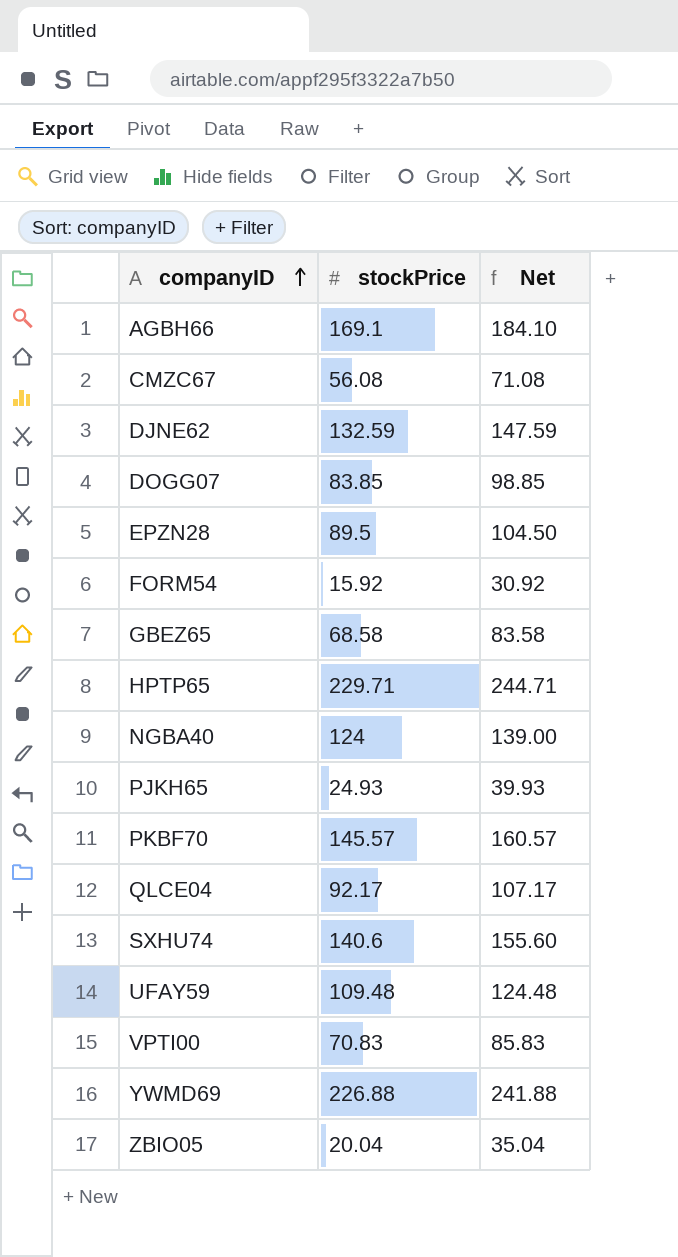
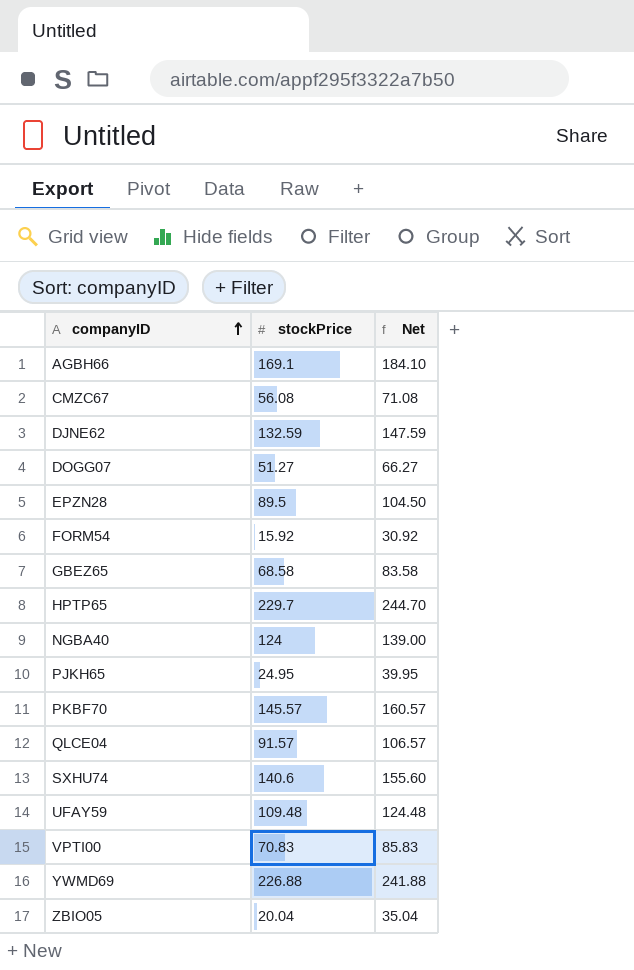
DOGG07 | stockPrice: 83.85 -> 51.27
DOGG07 | Net: 98.85 -> 66.27
HPTP65 | stockPrice: 229.71 -> 229.7
HPTP65 | Net: 244.71 -> 244.70
PJKH65 | stockPrice: 24.93 -> 24.95
PJKH65 | Net: 39.93 -> 39.95
QLCE04 | stockPrice: 92.17 -> 91.57
QLCE04 | Net: 107.17 -> 106.57

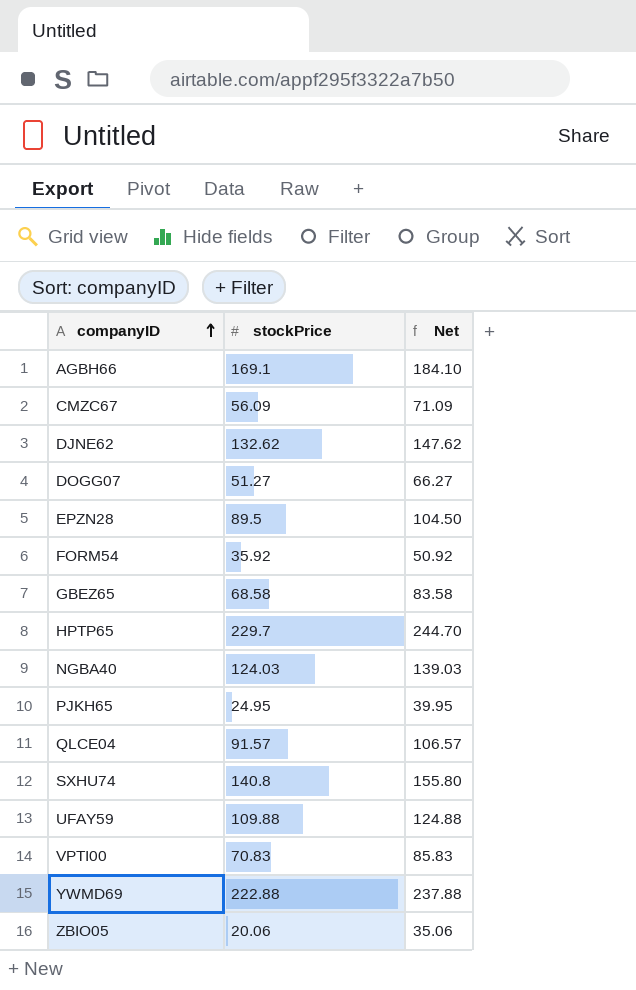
row PKBF70: 145.57 | 160.57 -> none
CMZC67 | stockPrice: 56.08 -> 56.09
CMZC67 | Net: 71.08 -> 71.09
DJNE62 | stockPrice: 132.59 -> 132.62
DJNE62 | Net: 147.59 -> 147.62
FORM54 | stockPrice: 15.92 -> 35.92
FORM54 | Net: 30.92 -> 50.92
NGBA40 | stockPrice: 124 -> 124.03
NGBA40 | Net: 139.00 -> 139.03
SXHU74 | stockPrice: 140.6 -> 140.8
SXHU74 | Net: 155.60 -> 155.80
UFAY59 | stockPrice: 109.48 -> 109.88
UFAY59 | Net: 124.48 -> 124.88
YWMD69 | stockPrice: 226.88 -> 222.88
YWMD69 | Net: 241.88 -> 237.88
ZBIO05 | stockPrice: 20.04 -> 20.06
ZBIO05 | Net: 35.04 -> 35.06

